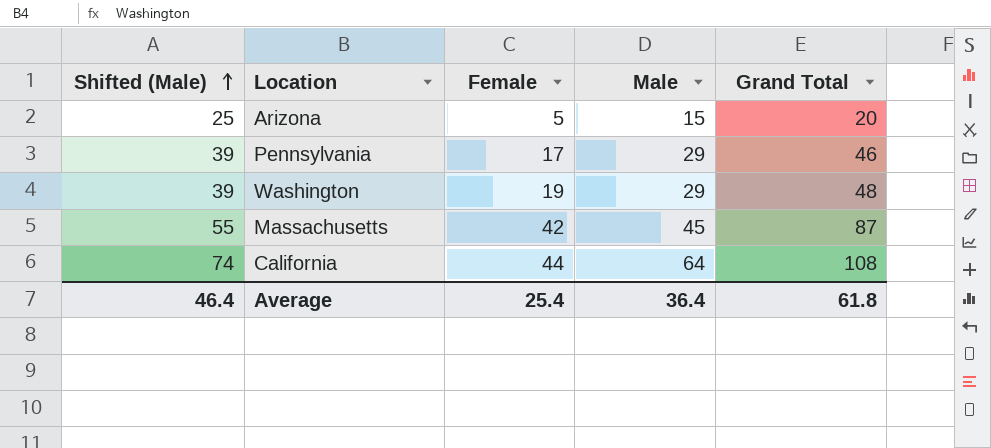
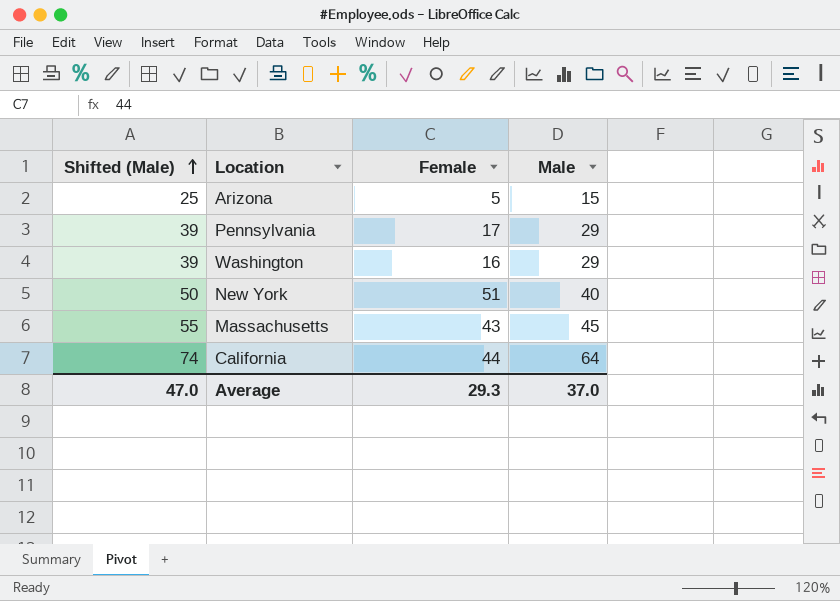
column Grand Total | formula: [Female] + [Male] -> none
Washington | Female: 19 -> 16
row New York: none -> 50 | 51 | 40
Massachusetts | Female: 42 -> 43
Average | Shifted (Male): 46.4 -> 47.0
Average | Female: 25.4 -> 29.3
Average | Male: 36.4 -> 37.0

